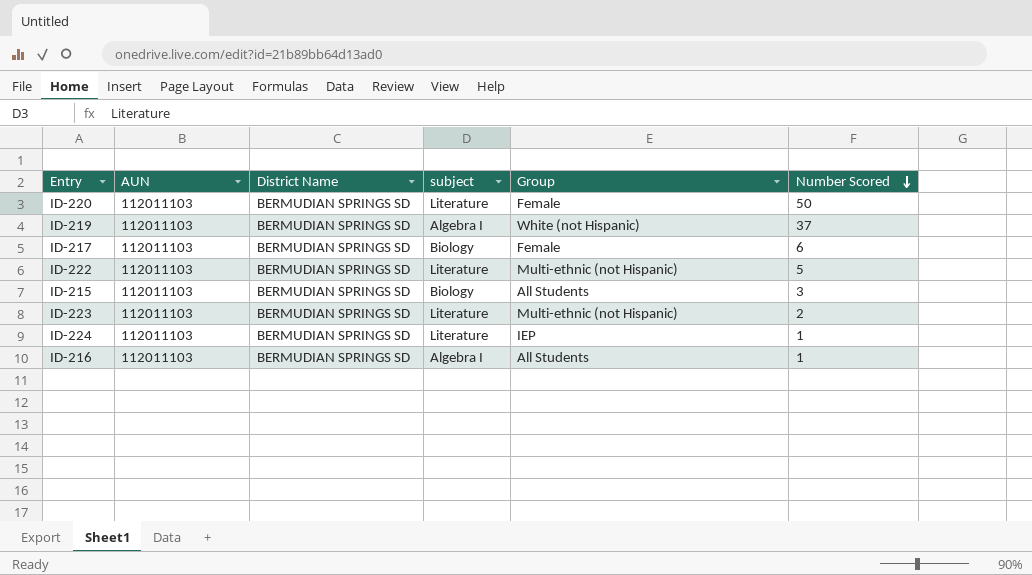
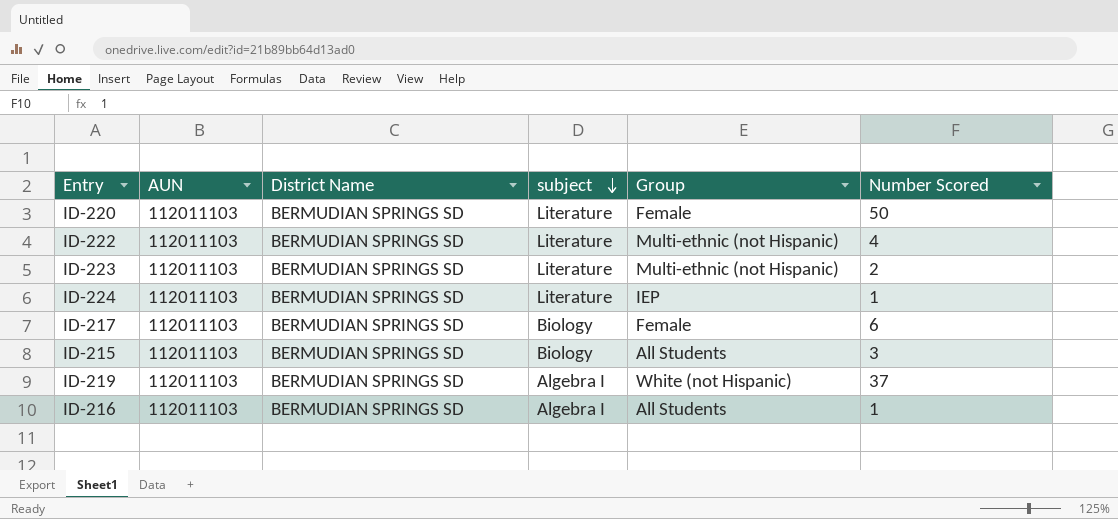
row order: Number Scored descending -> subject descending
ID-222 | Number Scored: 5 -> 4

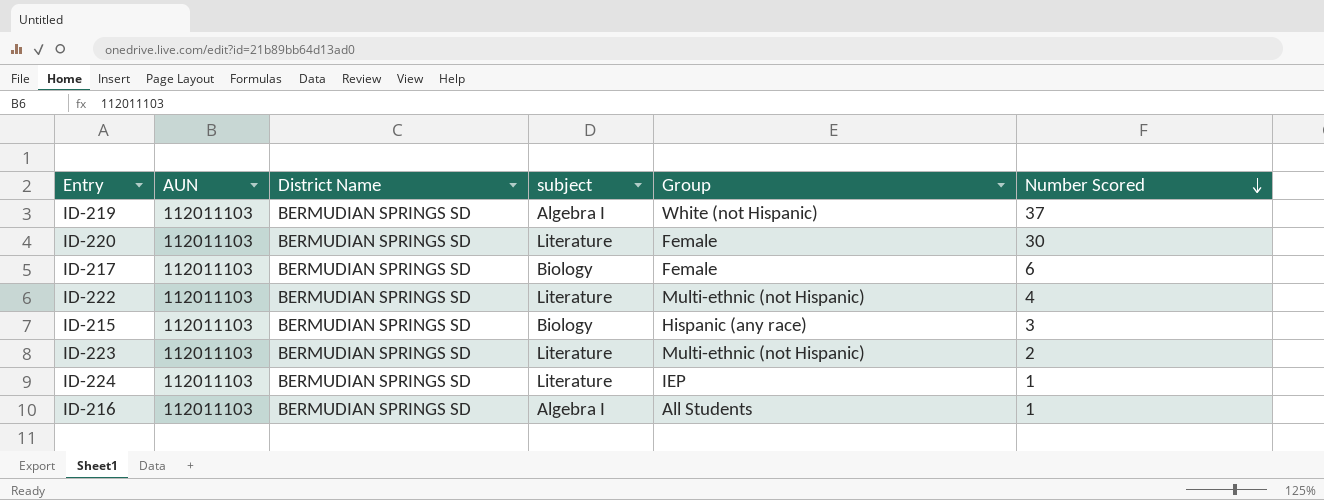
row order: subject descending -> Number Scored descending
ID-220 | Number Scored: 50 -> 30
ID-215 | Group: All Students -> Hispanic (any race)

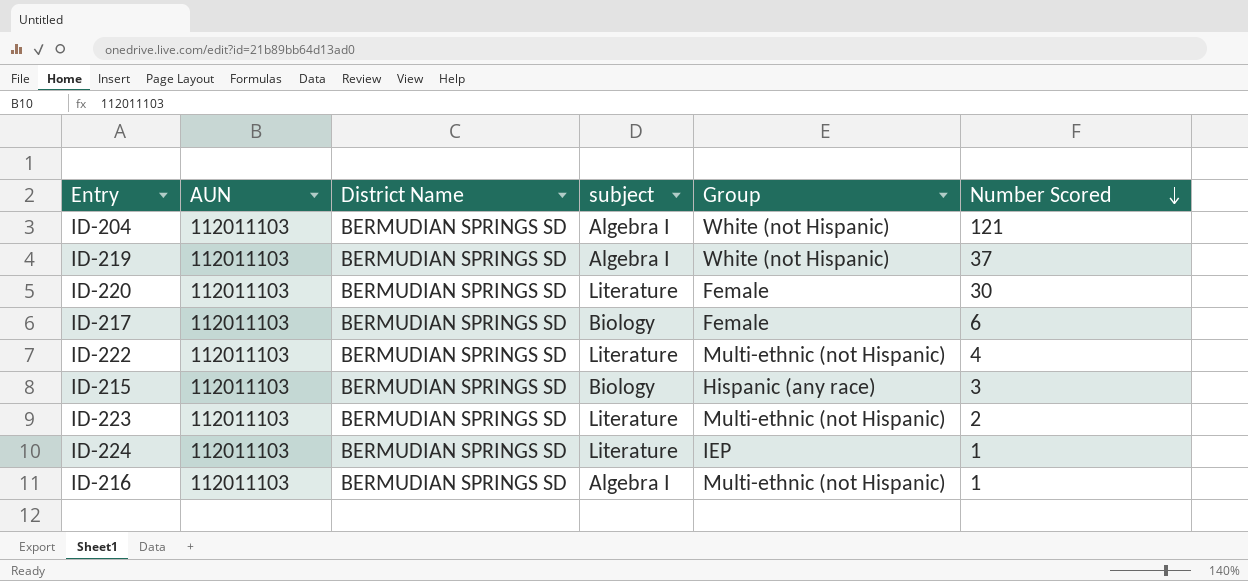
row ID-204: none -> 112011103 | BERMUDIAN SPRINGS SD | Algebra I | White (not Hispanic) | 121
ID-216 | Group: All Students -> Multi-ethnic (not Hispanic)

